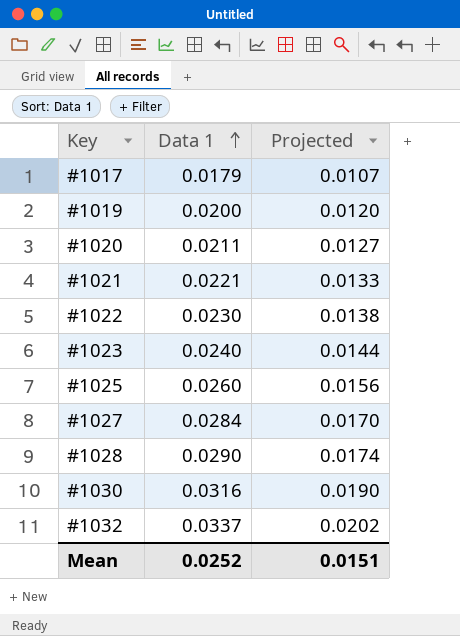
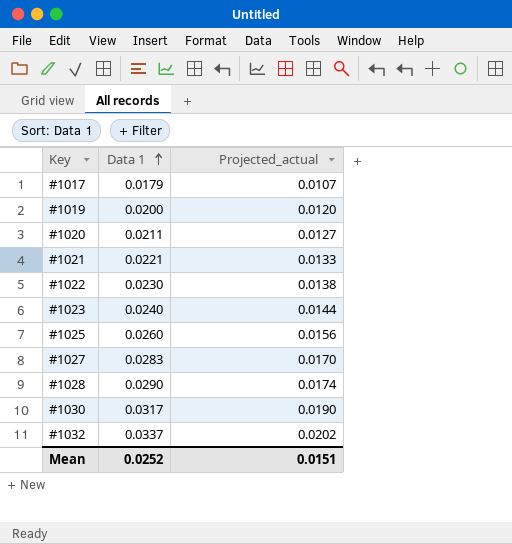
column name: Projected -> Projected_actual
#1027 | Data 1: 0.0284 -> 0.0283
#1030 | Data 1: 0.0316 -> 0.0317

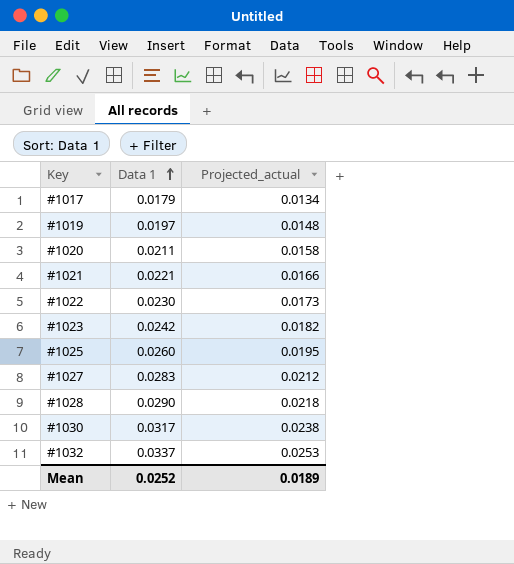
column Projected_actual | formula: [Data 1] * 0.6 -> [Data 1] * 0.75
#1019 | Data 1: 0.0200 -> 0.0197
#1023 | Data 1: 0.0240 -> 0.0242
Mean | Projected_actual: 0.0151 -> 0.0189

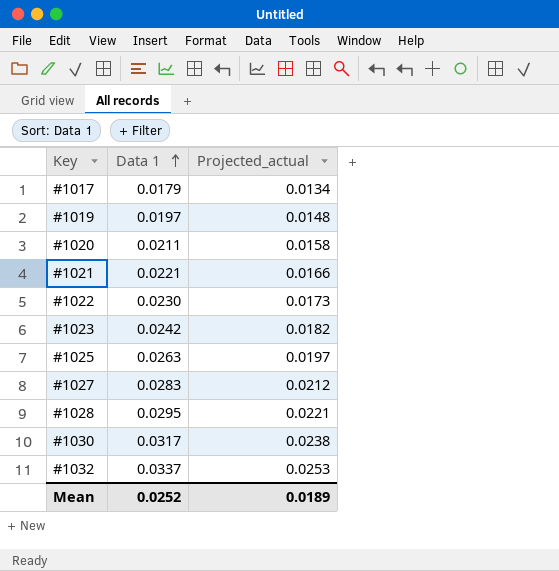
#1025 | Data 1: 0.0260 -> 0.0263
#1025 | Projected_actual: 0.0195 -> 0.0197
#1028 | Data 1: 0.0290 -> 0.0295
#1028 | Projected_actual: 0.0218 -> 0.0221

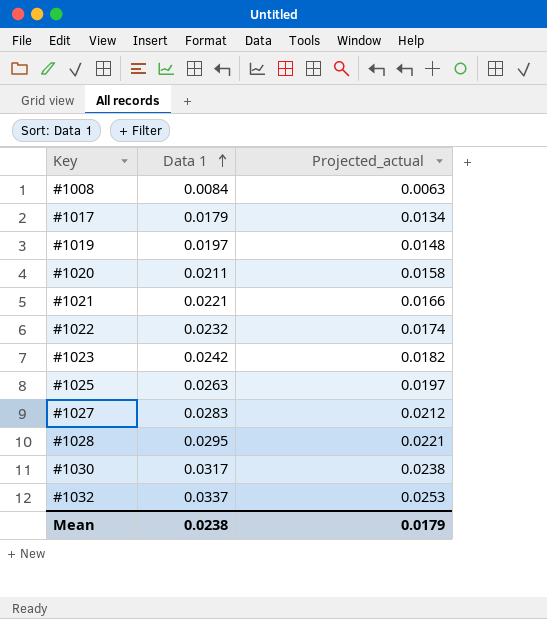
row #1008: none -> 0.0084 | 0.0063
#1022 | Data 1: 0.0230 -> 0.0232
#1022 | Projected_actual: 0.0173 -> 0.0174
Mean | Data 1: 0.0252 -> 0.0238
Mean | Projected_actual: 0.0189 -> 0.0179

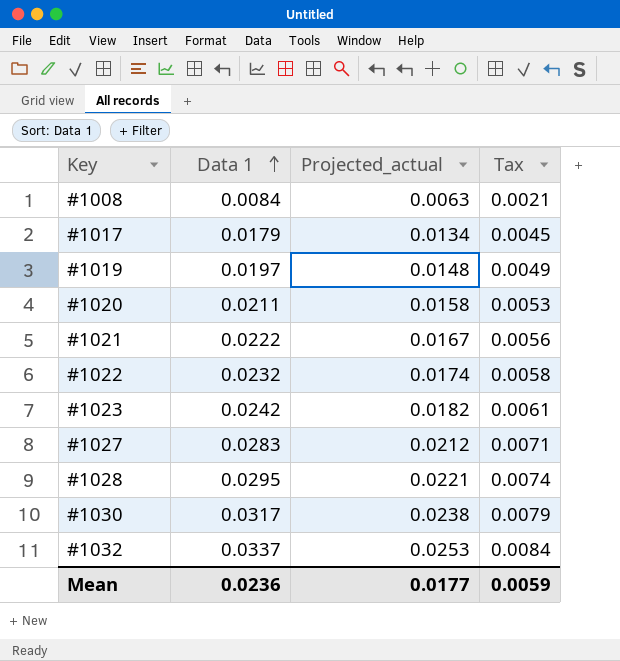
column Tax | formula: none -> [Data 1] * 0.25
row #1025: 0.0263 | 0.0197 -> none
#1021 | Data 1: 0.0221 -> 0.0222
#1021 | Projected_actual: 0.0166 -> 0.0167
Mean | Data 1: 0.0238 -> 0.0236
Mean | Projected_actual: 0.0179 -> 0.0177

